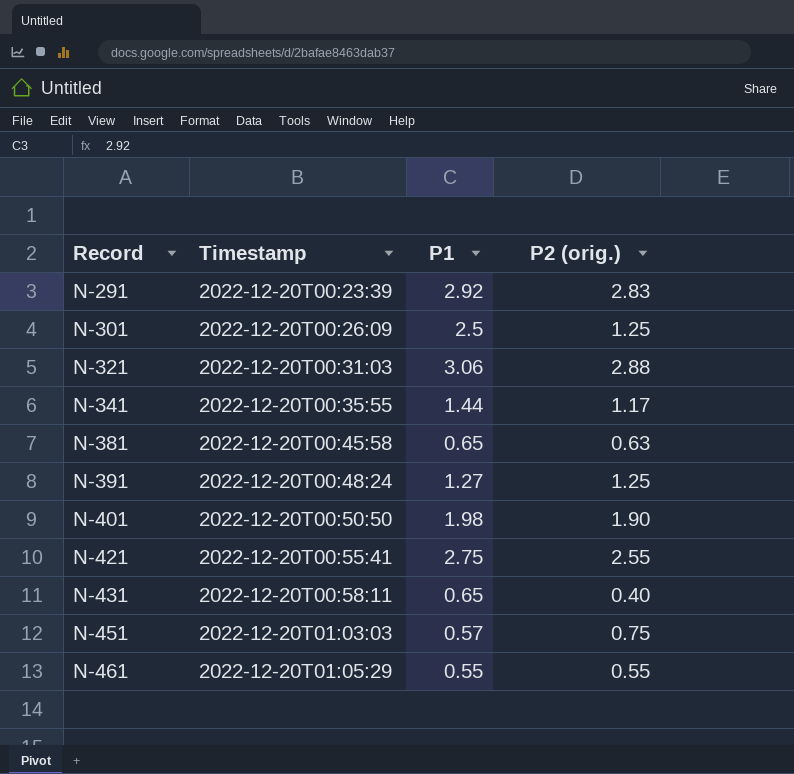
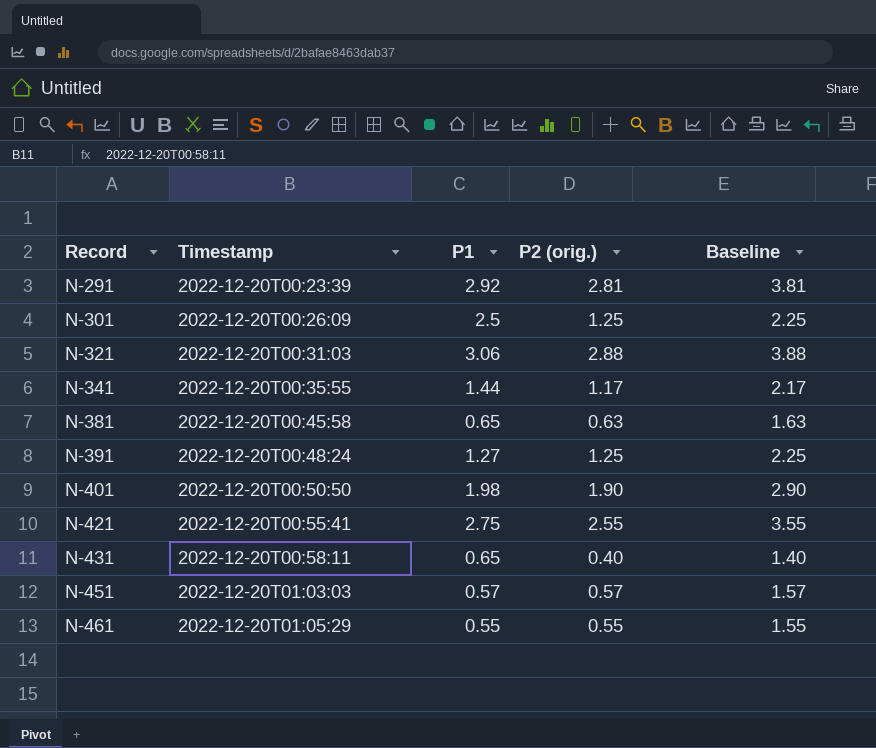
column Baseline | formula: none -> [P2 (orig.)] + 1
N-291 | P2 (orig.): 2.83 -> 2.81
N-451 | P2 (orig.): 0.75 -> 0.57

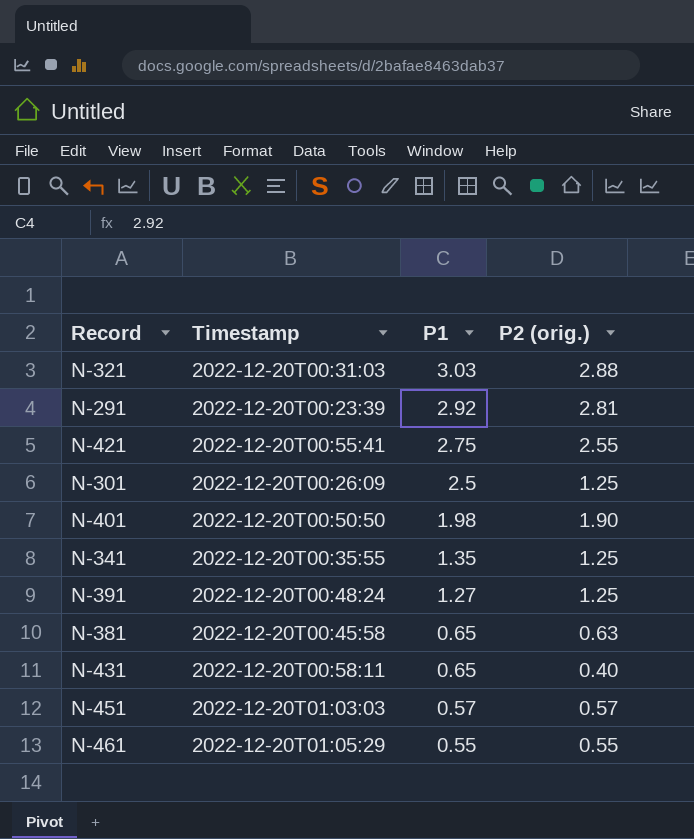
row order: Record ascending -> P1 descending
column Baseline | formula: [P2 (orig.)] + 1 -> none
N-321 | P1: 3.06 -> 3.03
N-341 | P1: 1.44 -> 1.35
N-341 | P2 (orig.): 1.17 -> 1.25

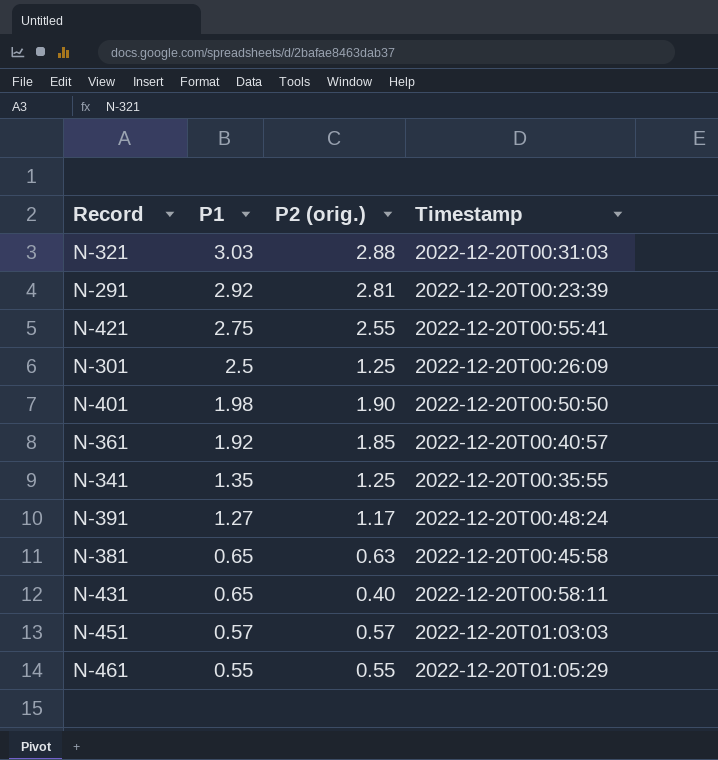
column Timestamp | position: 2 -> 4
row N-361: none -> 1.92 | 1.85 | 2022-12-20T00:40:57
N-391 | P2 (orig.): 1.25 -> 1.17

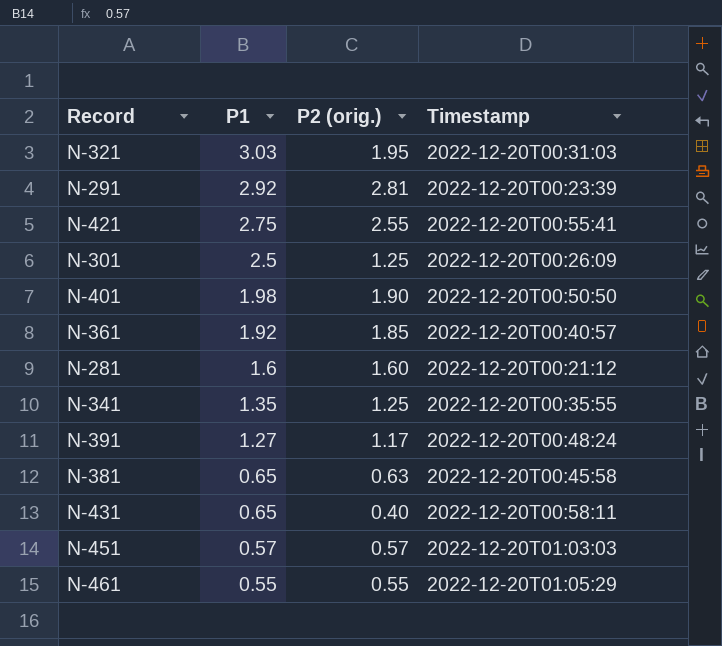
N-321 | P2 (orig.): 2.88 -> 1.95
row N-281: none -> 1.6 | 1.60 | 2022-12-20T00:21:12

